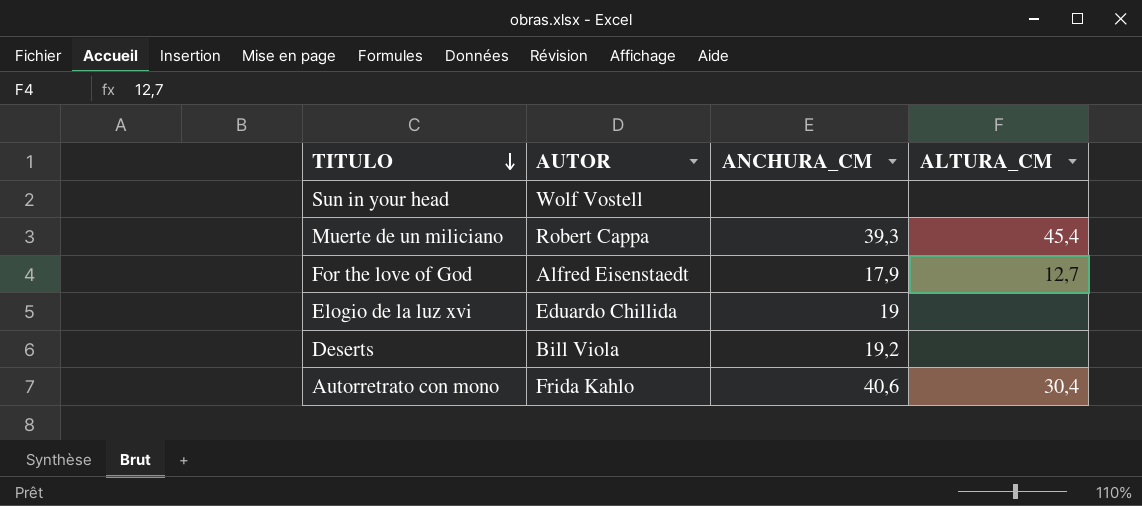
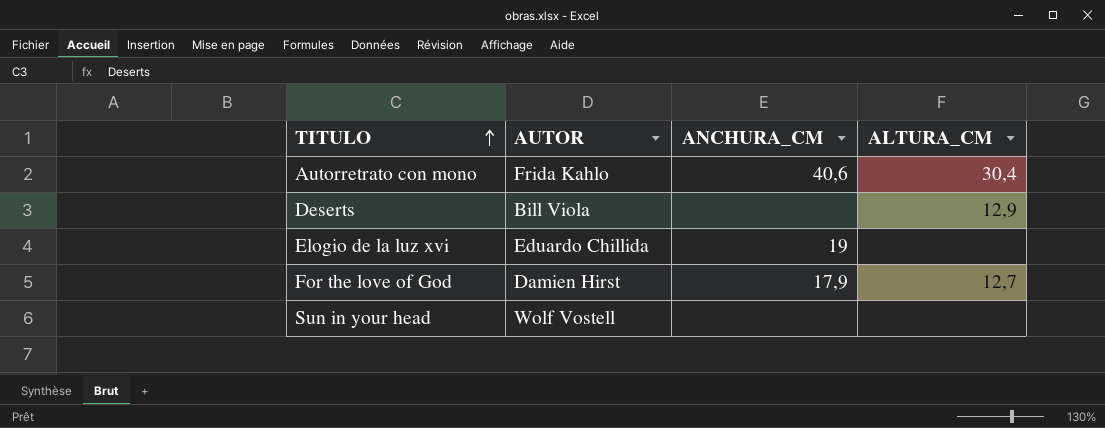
row order: TITULO descending -> TITULO ascending
row Muerte de un miliciano: Robert Cappa | 39,3 | 45,4 -> none
Deserts | ANCHURA_CM: 19,2 -> none
Deserts | ALTURA_CM: none -> 12,9
For the love of God | AUTOR: Alfred Eisenstaedt -> Damien Hirst

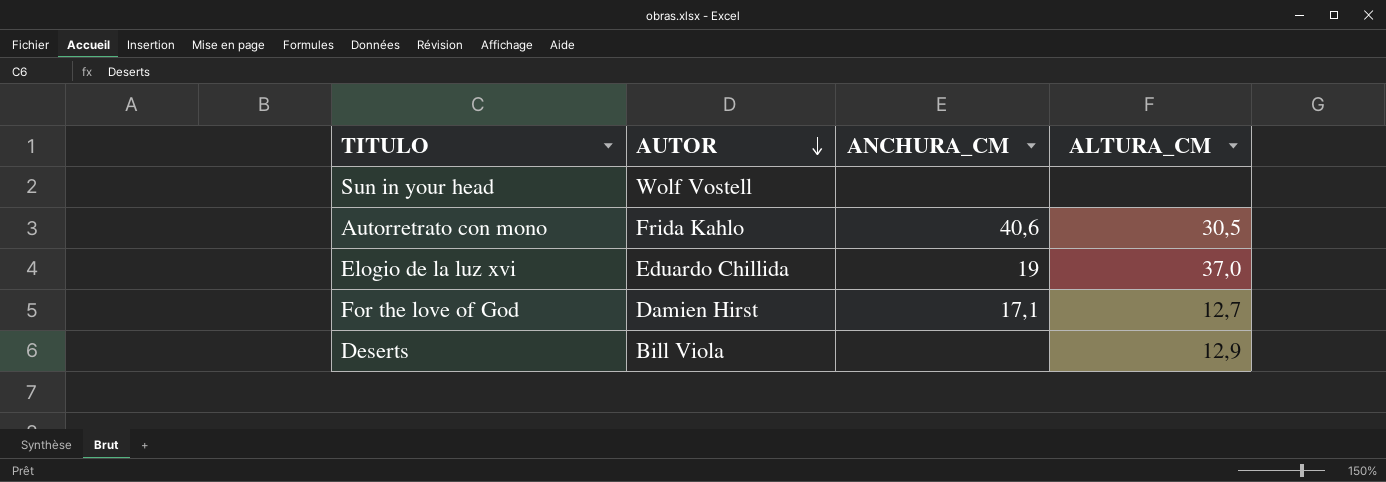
row order: TITULO ascending -> AUTOR descending
Autorretrato con mono | ALTURA_CM: 30,4 -> 30,5
Elogio de la luz xvi | ALTURA_CM: none -> 37,0
For the love of God | ANCHURA_CM: 17,9 -> 17,1

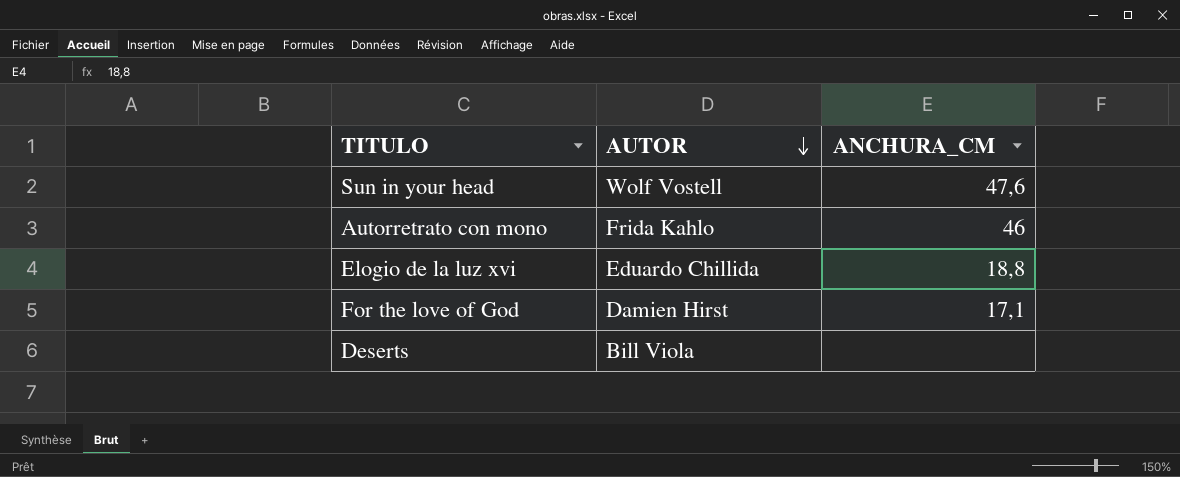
column ALTURA_CM | position: 4 -> none
Sun in your head | ANCHURA_CM: none -> 47,6
Autorretrato con mono | ANCHURA_CM: 40,6 -> 46
Elogio de la luz xvi | ANCHURA_CM: 19 -> 18,8

